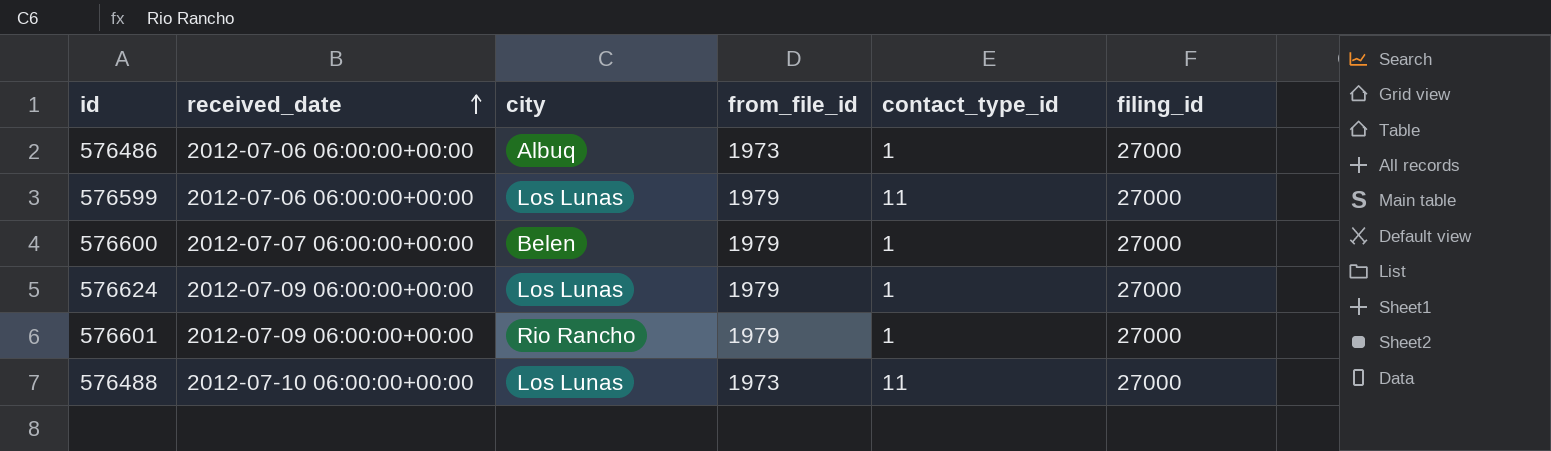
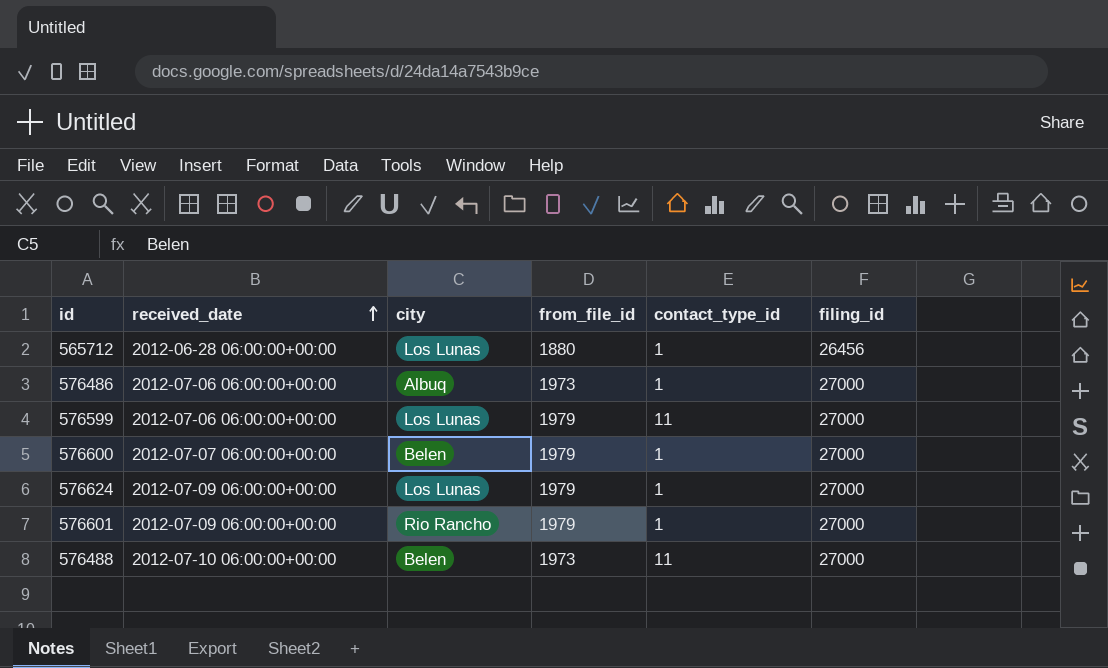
row 565712: none -> 2012-06-28 06:00:00+00:00 | Los Lunas | 1880 | 1 | 26456
576488 | city: Los Lunas -> Belen

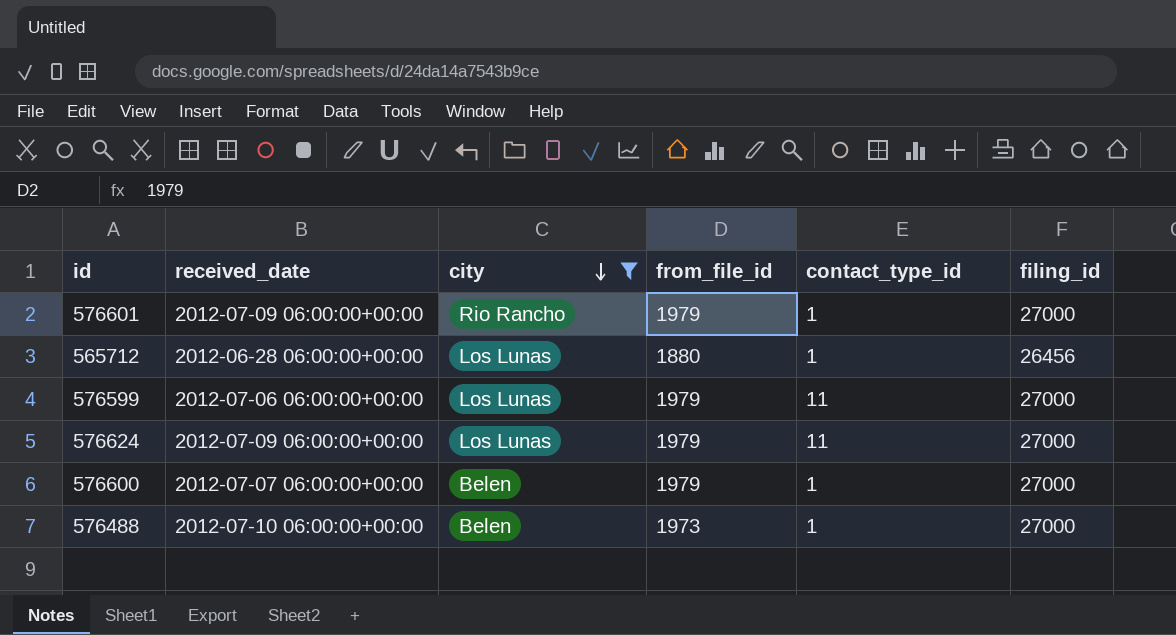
filter: none -> city != Albuq
row order: received_date ascending -> city descending
576624 | contact_type_id: 1 -> 11
576488 | contact_type_id: 11 -> 1

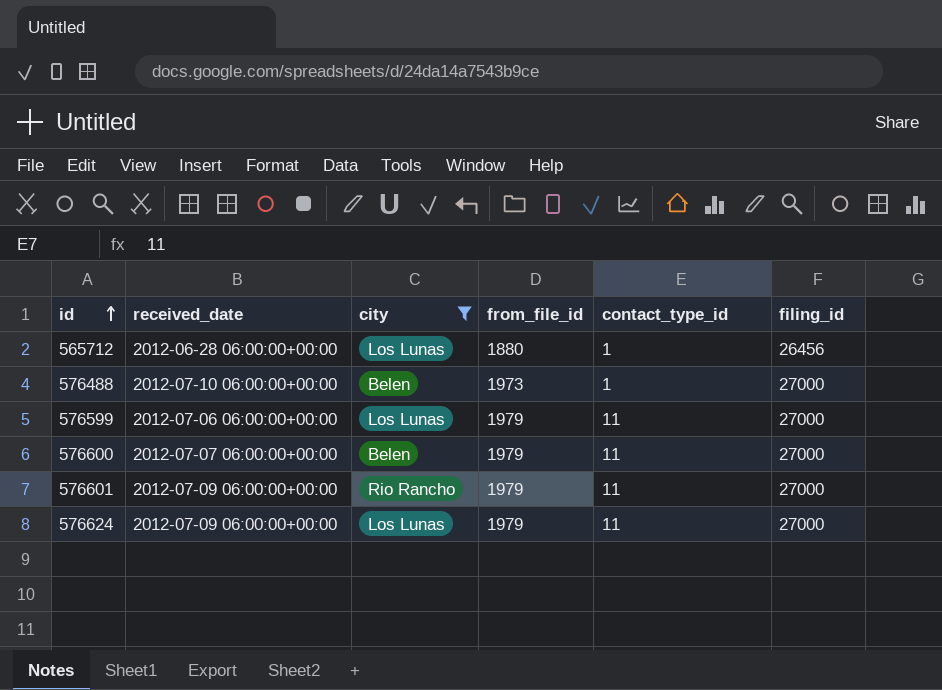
row order: city descending -> id ascending
576600 | contact_type_id: 1 -> 11
576601 | contact_type_id: 1 -> 11

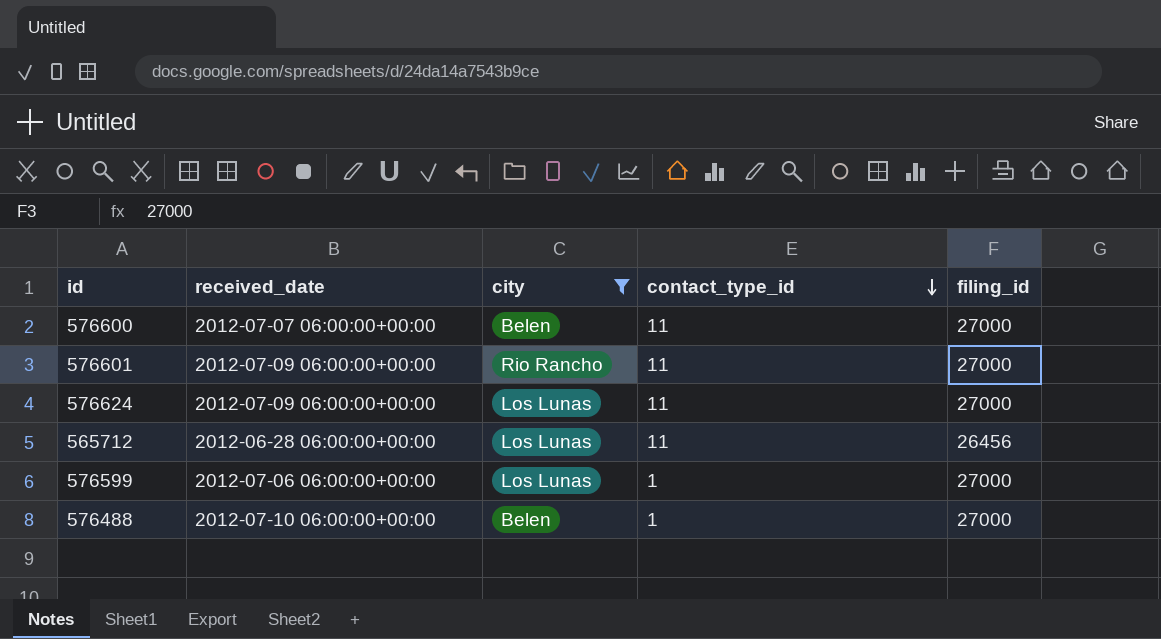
row order: id ascending -> contact_type_id descending
column from_file_id | position: 4 -> none
565712 | contact_type_id: 1 -> 11
576599 | contact_type_id: 11 -> 1

